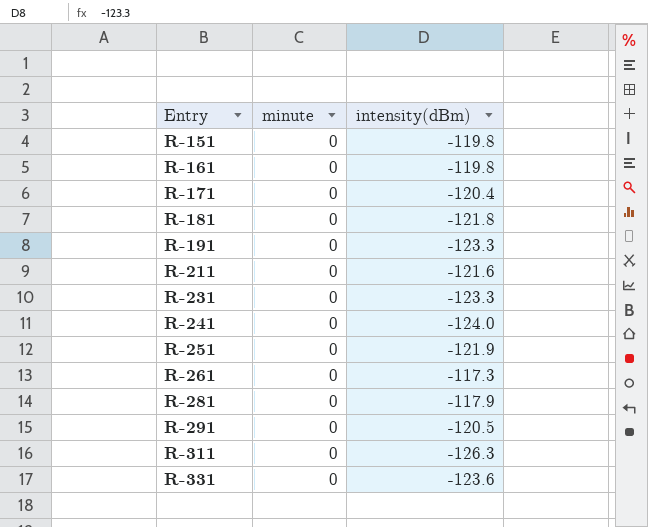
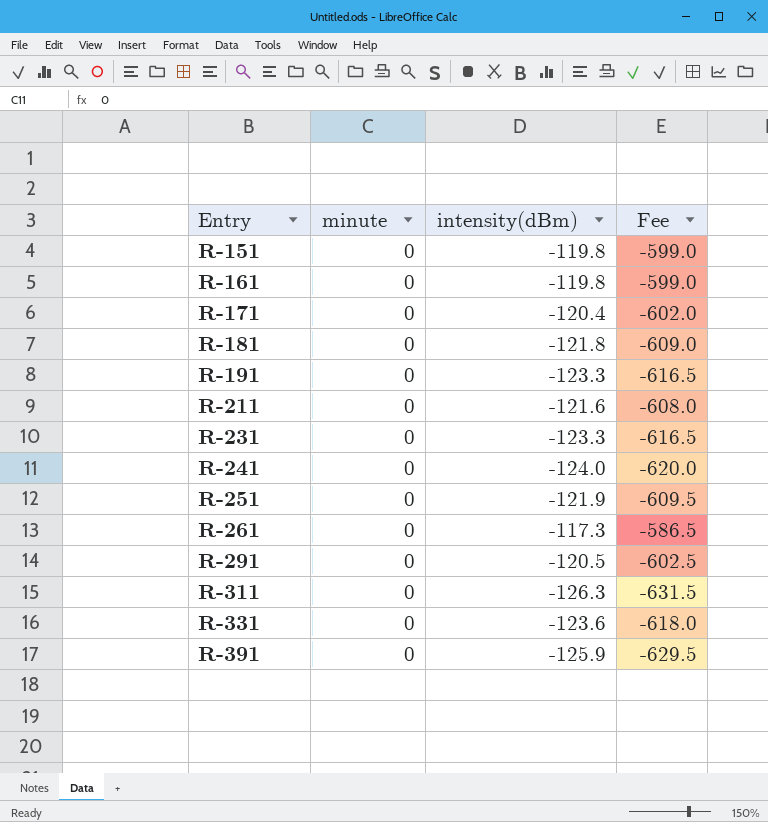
column Fee | formula: none -> [intensity(dBm)] * 5
row R-281: 0 | -117.9 -> none
row R-391: none -> 0 | -125.9 | -629.5

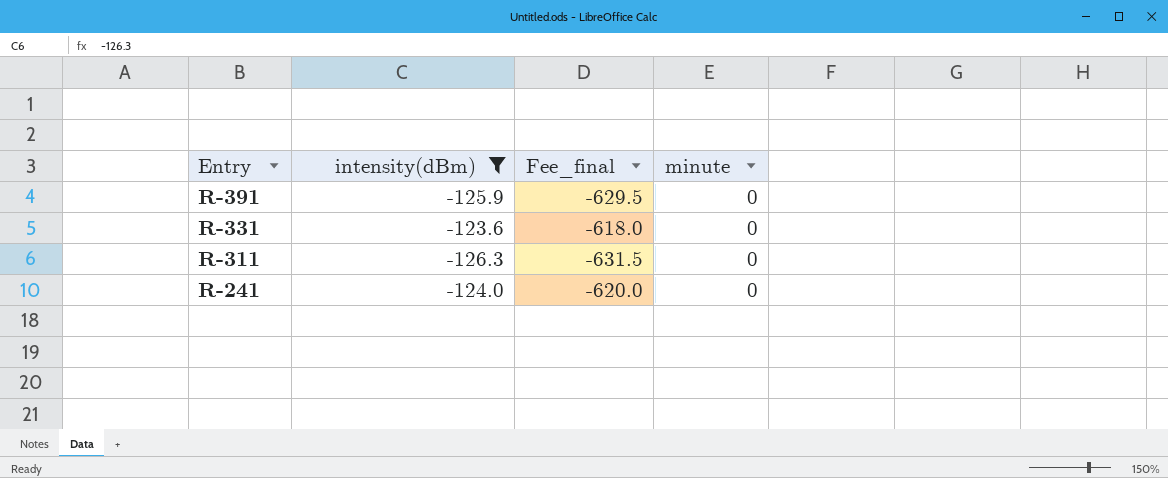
filter: none -> intensity(dBm) <= -123.6
row order: Entry ascending -> Entry descending
column name: Fee -> Fee_final
column minute | position: 2 -> 4

